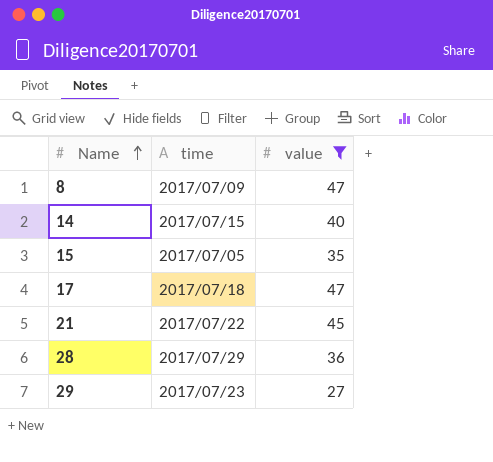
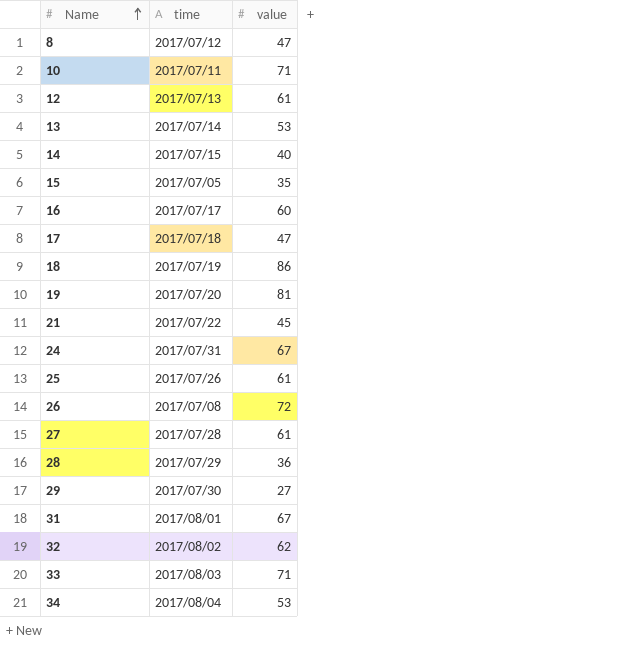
filter: value <= 47 -> none
8 | time: 2017/07/09 -> 2017/07/12
29 | time: 2017/07/23 -> 2017/07/30

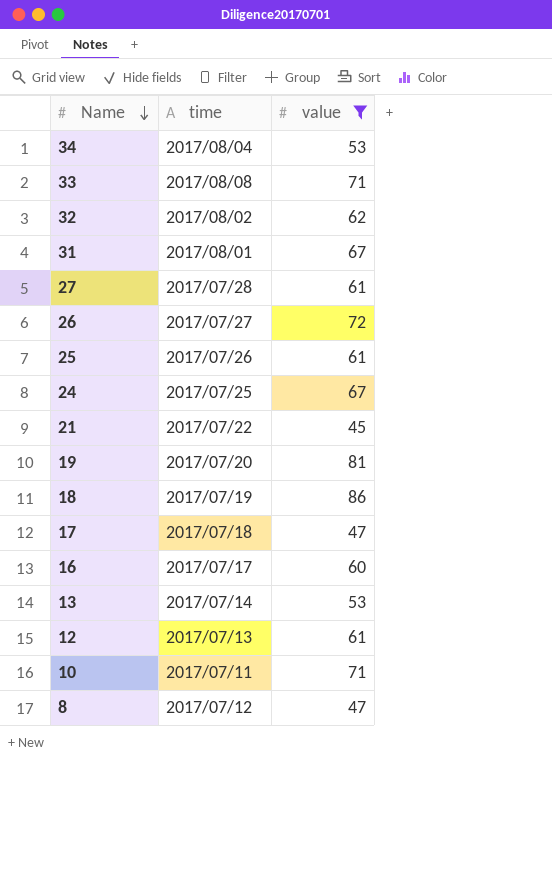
filter: none -> value >= 45
row order: Name ascending -> Name descending
33 | time: 2017/08/03 -> 2017/08/08
26 | time: 2017/07/08 -> 2017/07/27
24 | time: 2017/07/31 -> 2017/07/25

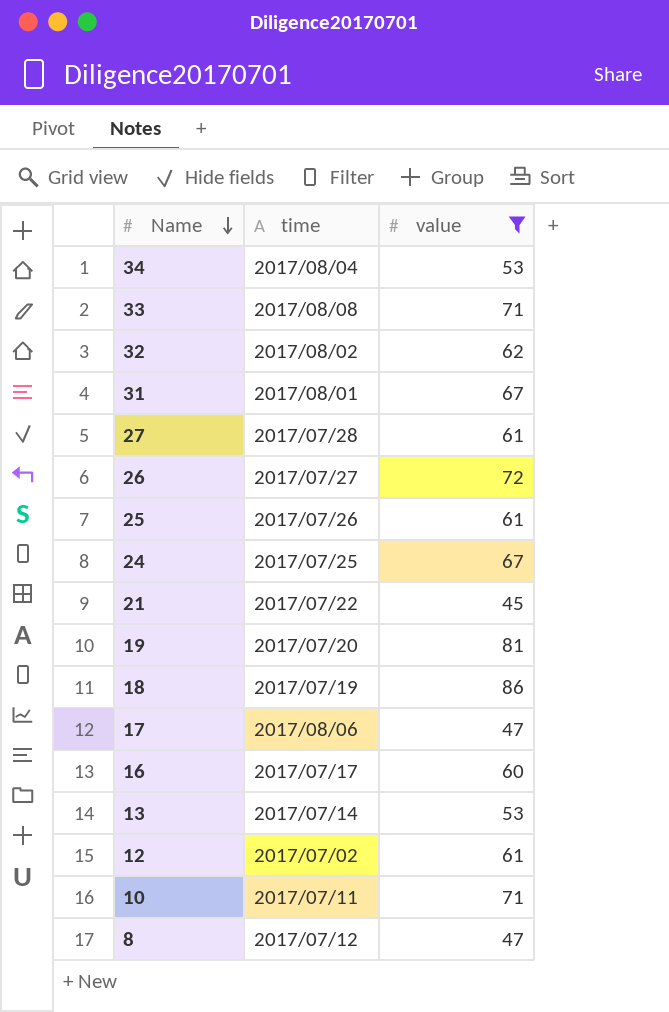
17 | time: 2017/07/18 -> 2017/08/06
12 | time: 2017/07/13 -> 2017/07/02

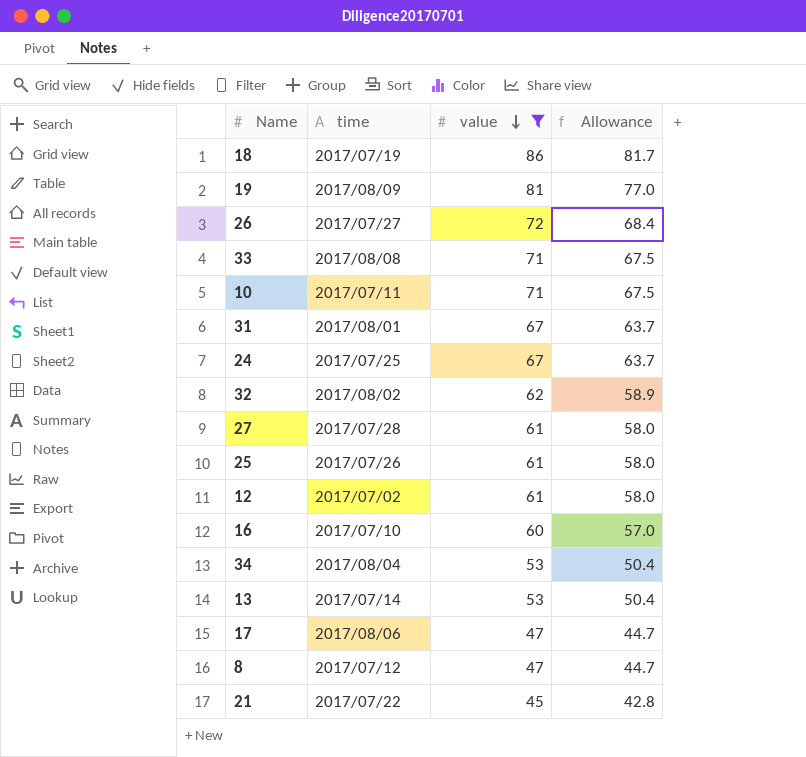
row order: Name descending -> value descending
column Allowance | formula: none -> [value] * 0.95
19 | time: 2017/07/20 -> 2017/08/09
16 | time: 2017/07/17 -> 2017/07/10

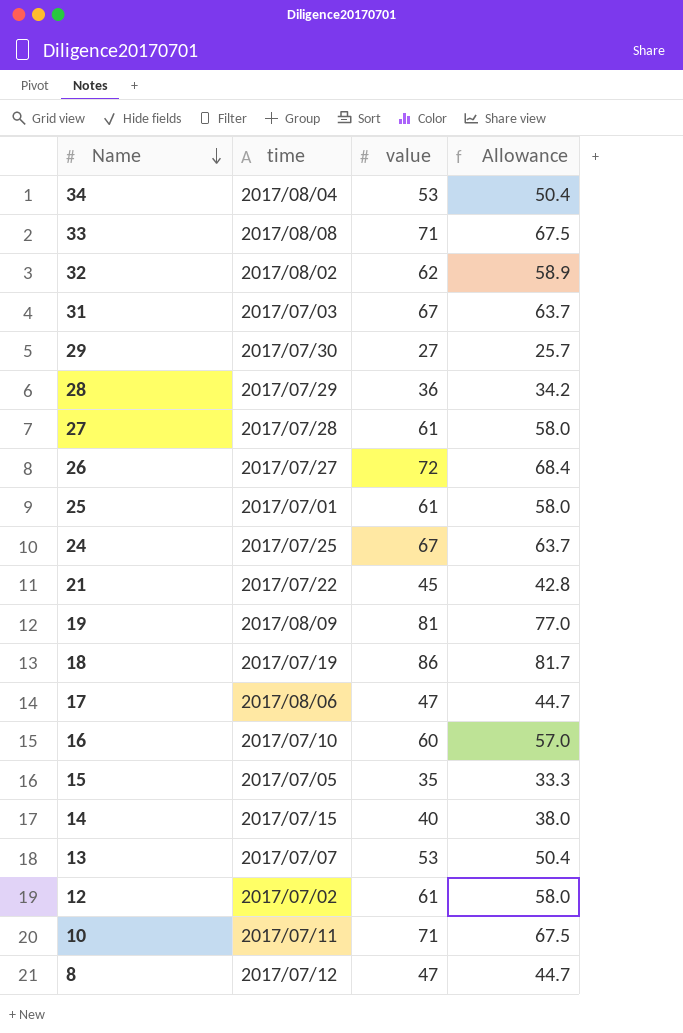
filter: value >= 45 -> none
row order: value descending -> Name descending
31 | time: 2017/08/01 -> 2017/07/03
25 | time: 2017/07/26 -> 2017/07/01
13 | time: 2017/07/14 -> 2017/07/07

